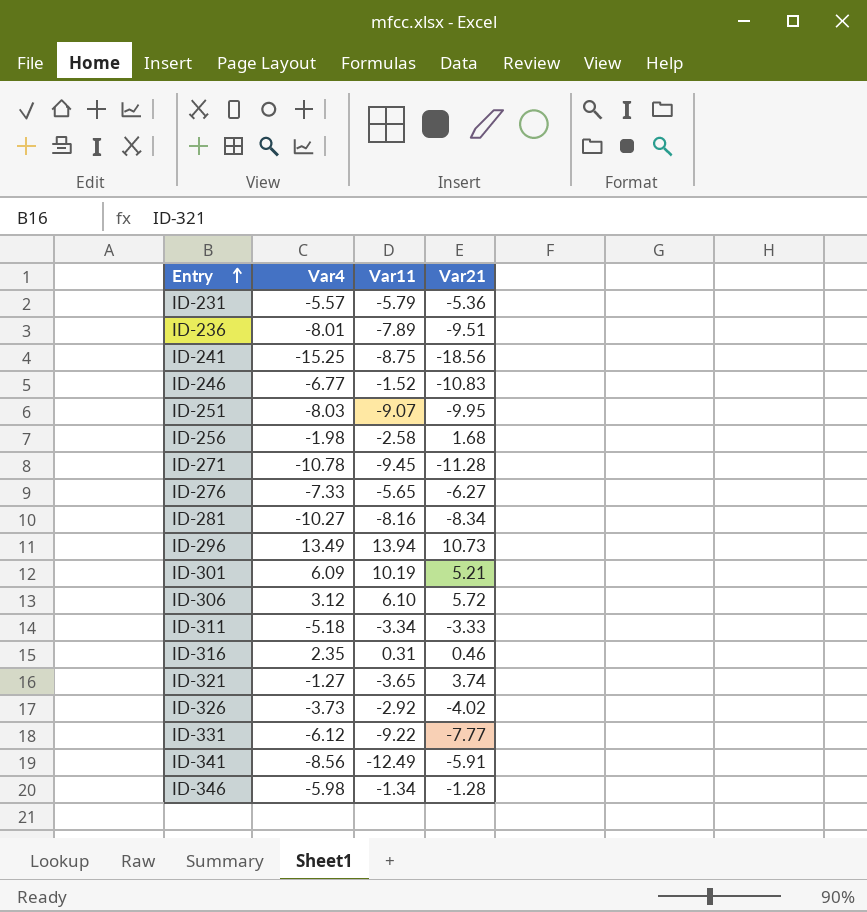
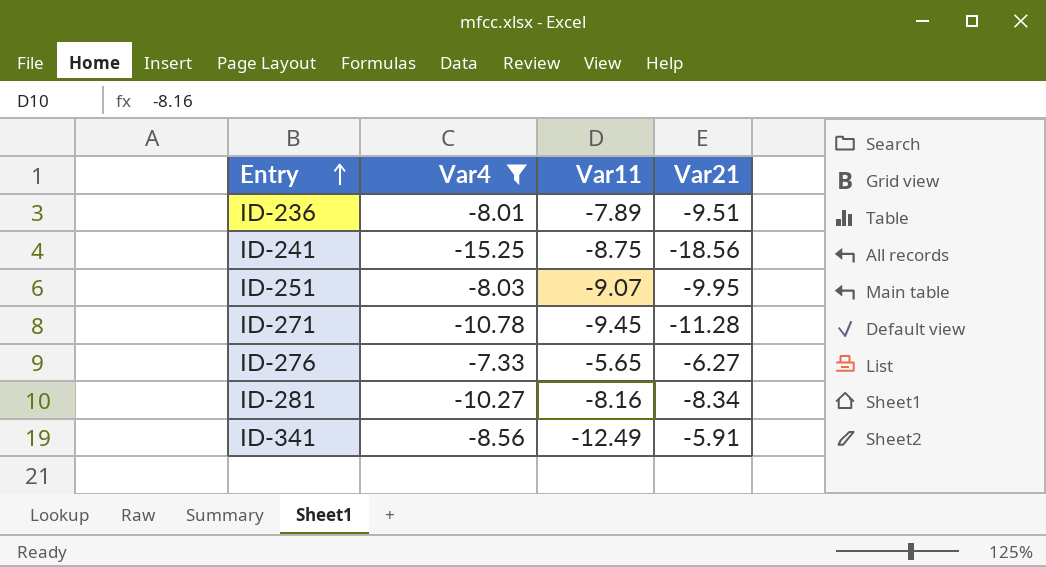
filter: none -> Var4 <= -7.33

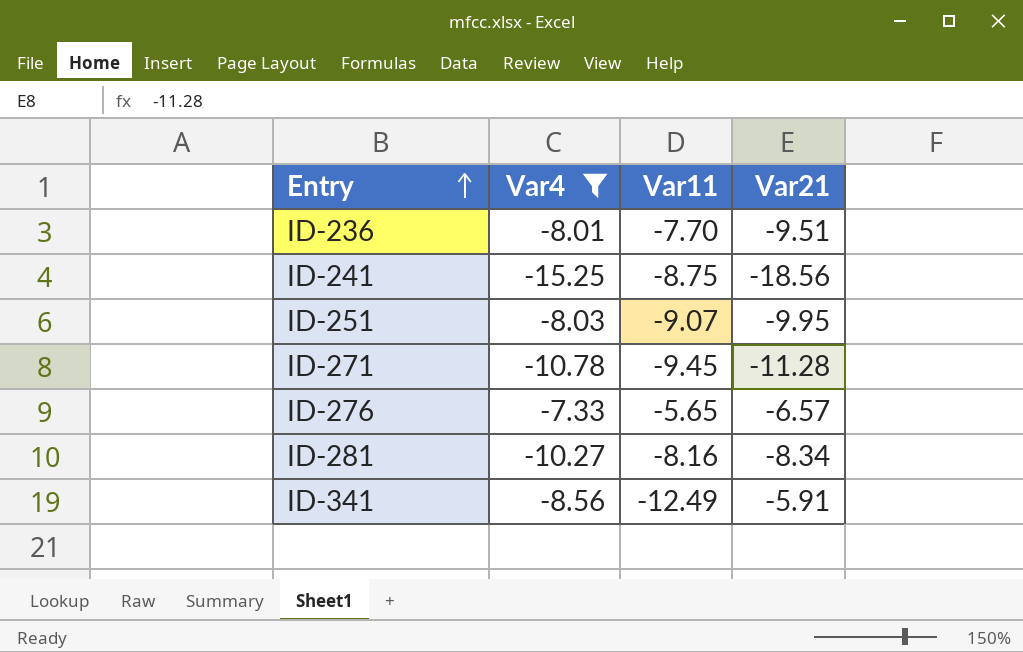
ID-236 | Var11: -7.89 -> -7.70
ID-276 | Var21: -6.27 -> -6.57

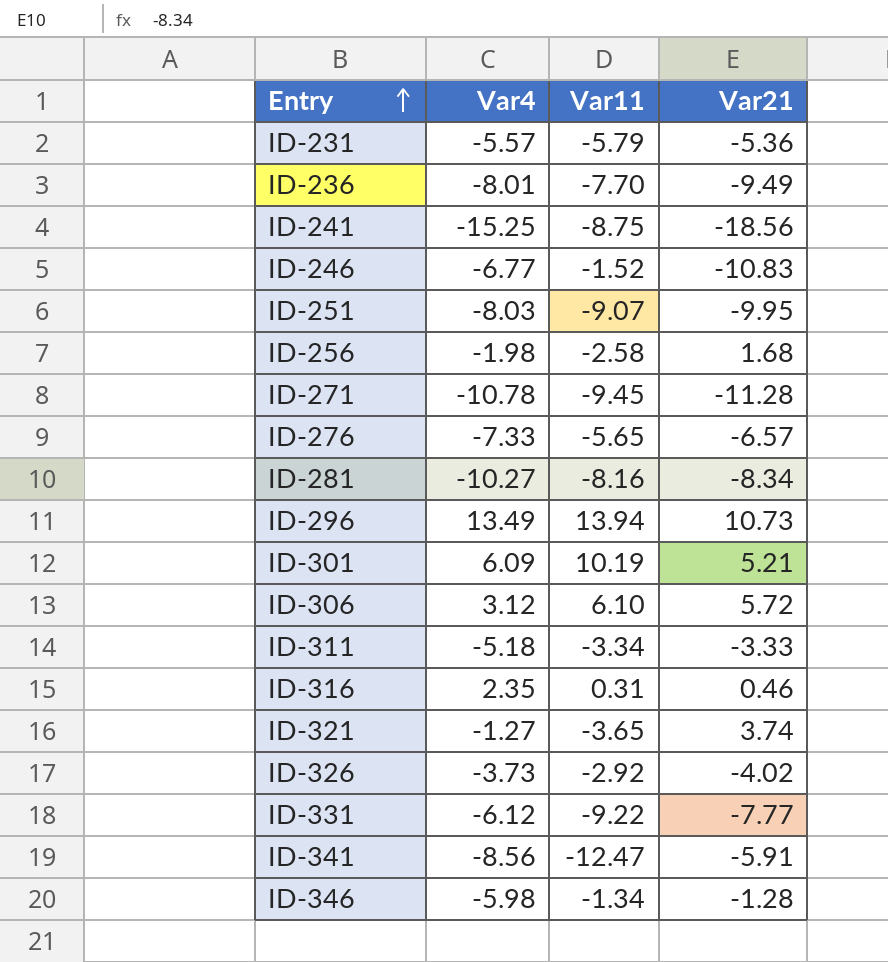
filter: Var4 <= -7.33 -> none
ID-236 | Var21: -9.51 -> -9.49
ID-341 | Var11: -12.49 -> -12.47

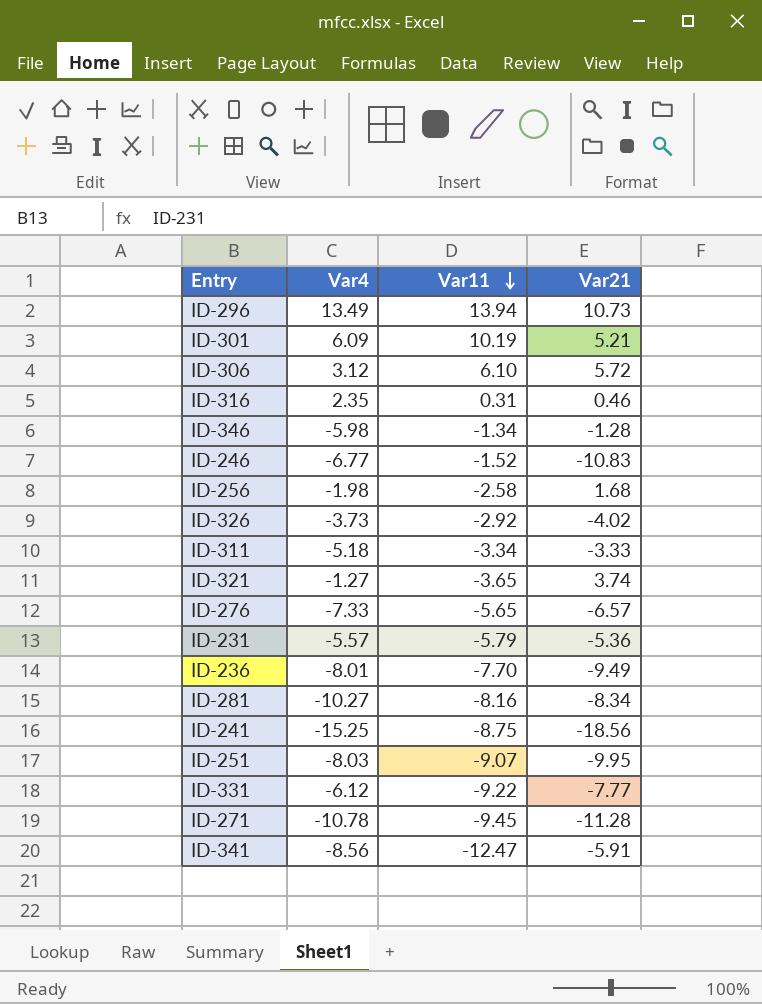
row order: Entry ascending -> Var11 descending

